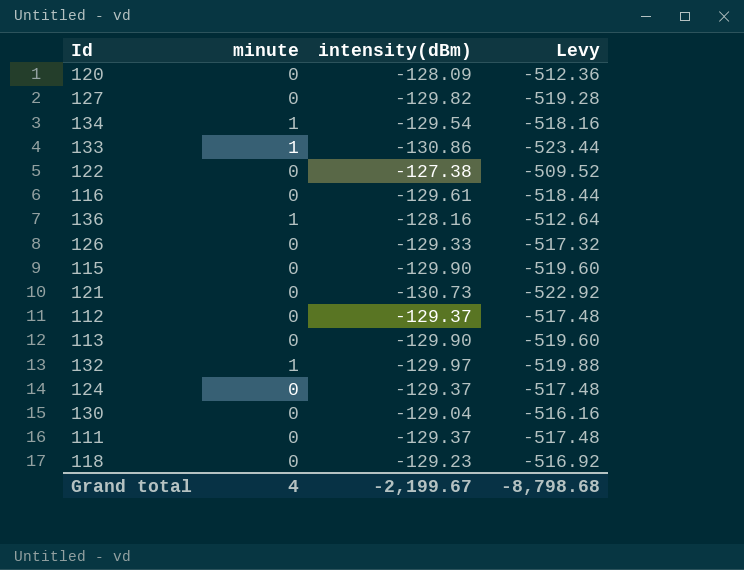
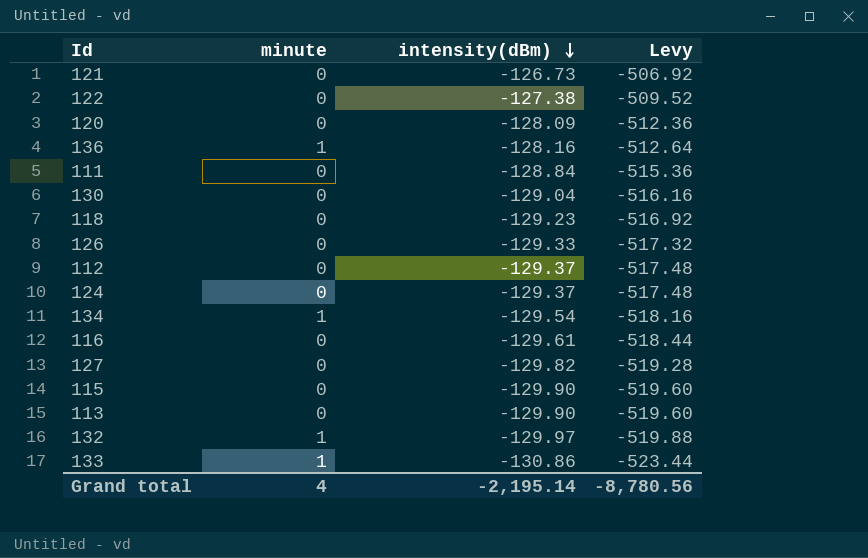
row order: none -> intensity(dBm) descending
121 | intensity(dBm): -130.73 -> -126.73
121 | Levy: -522.92 -> -506.92
111 | intensity(dBm): -129.37 -> -128.84
111 | Levy: -517.48 -> -515.36
Grand total | intensity(dBm): -2,199.67 -> -2,195.14
Grand total | Levy: -8,798.68 -> -8,780.56

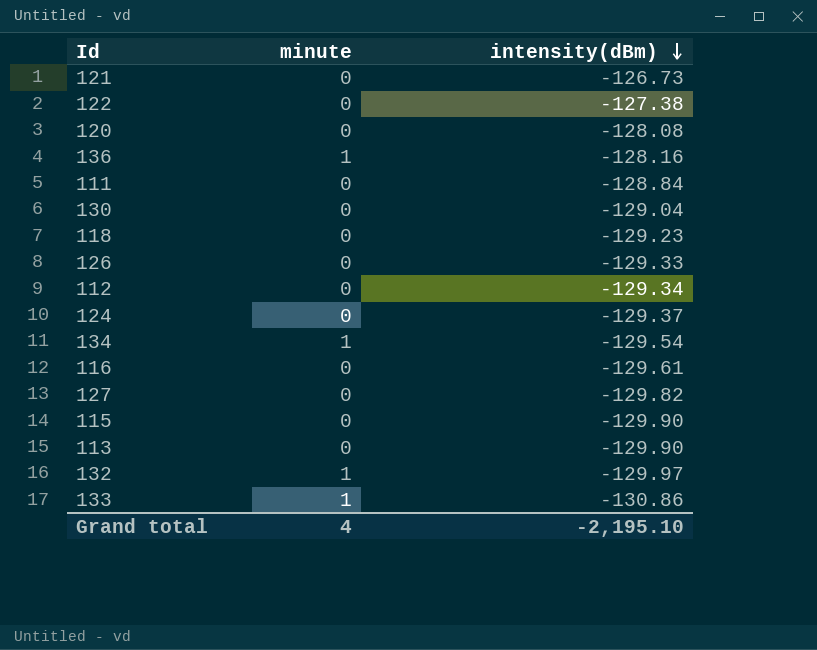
column Levy | formula: [intensity(dBm)] * 4 -> none
120 | intensity(dBm): -128.09 -> -128.08
112 | intensity(dBm): -129.37 -> -129.34
Grand total | intensity(dBm): -2,195.14 -> -2,195.10

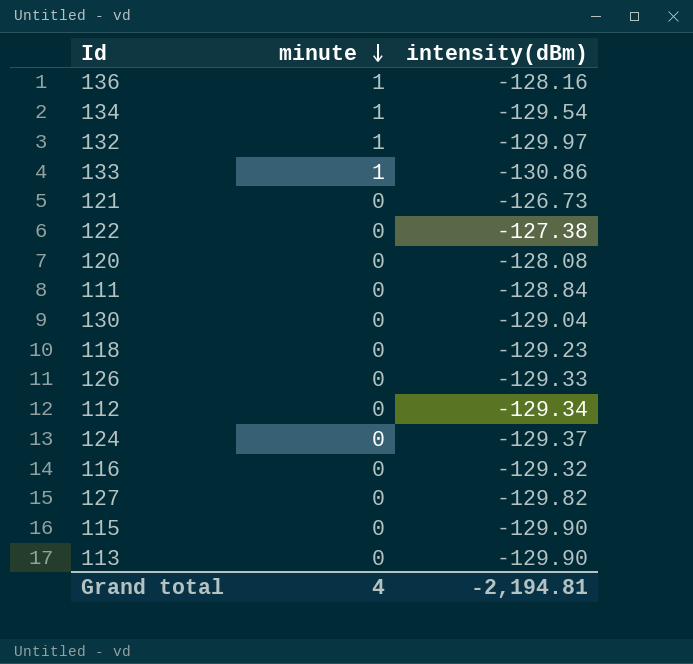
row order: intensity(dBm) descending -> minute descending
116 | intensity(dBm): -129.61 -> -129.32
Grand total | intensity(dBm): -2,195.10 -> -2,194.81

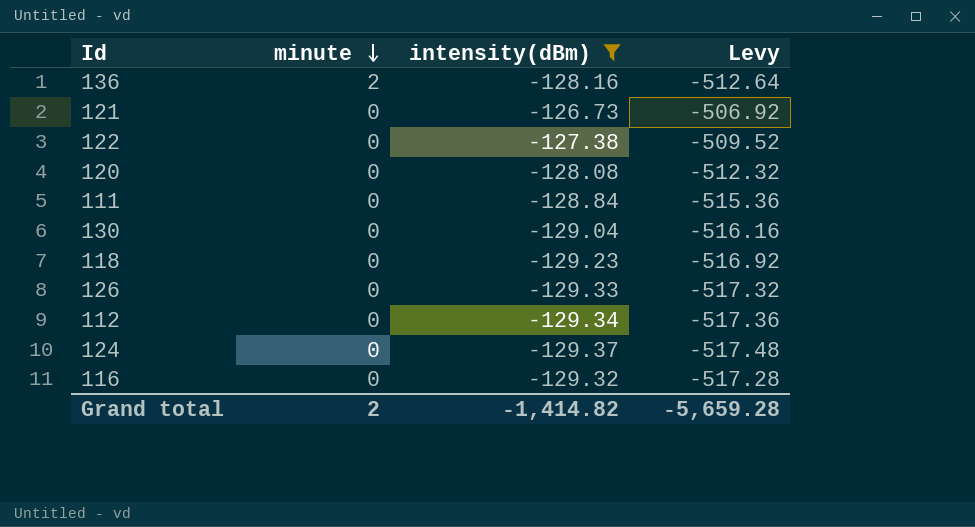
filter: none -> intensity(dBm) >= -129.37
column Levy | formula: none -> [intensity(dBm)] * 4
136 | minute: 1 -> 2
Grand total | minute: 4 -> 2
Grand total | intensity(dBm): -2,194.81 -> -1,414.82

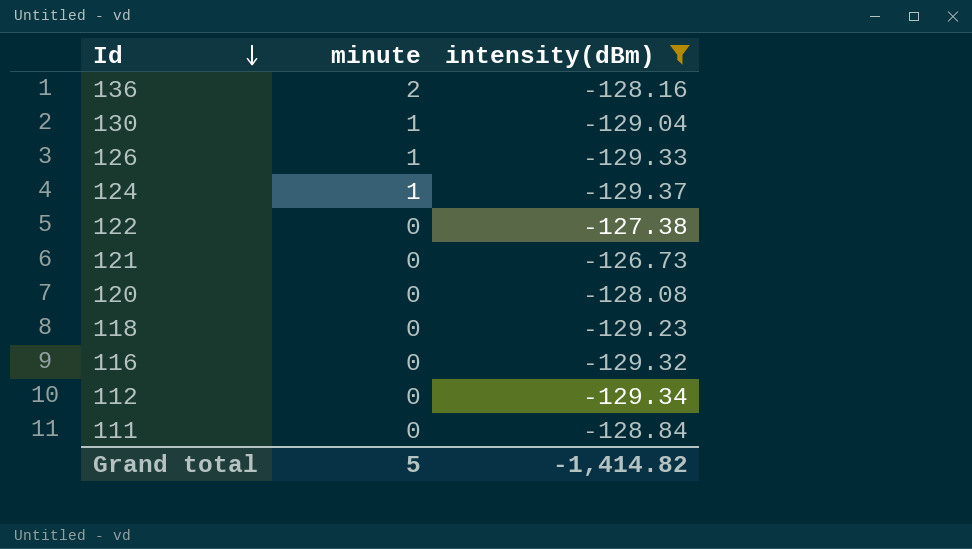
row order: minute descending -> Id descending
column Levy | formula: [intensity(dBm)] * 4 -> none
130 | minute: 0 -> 1
126 | minute: 0 -> 1
124 | minute: 0 -> 1
Grand total | minute: 2 -> 5

